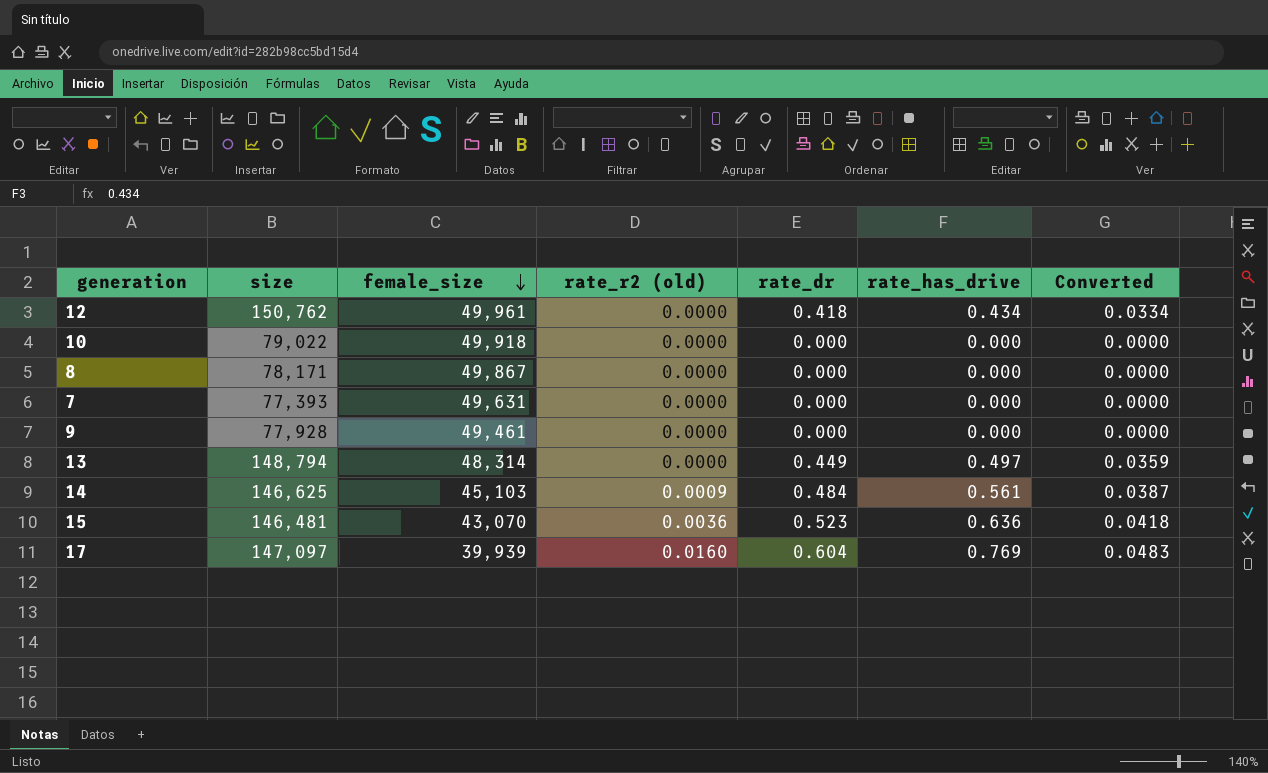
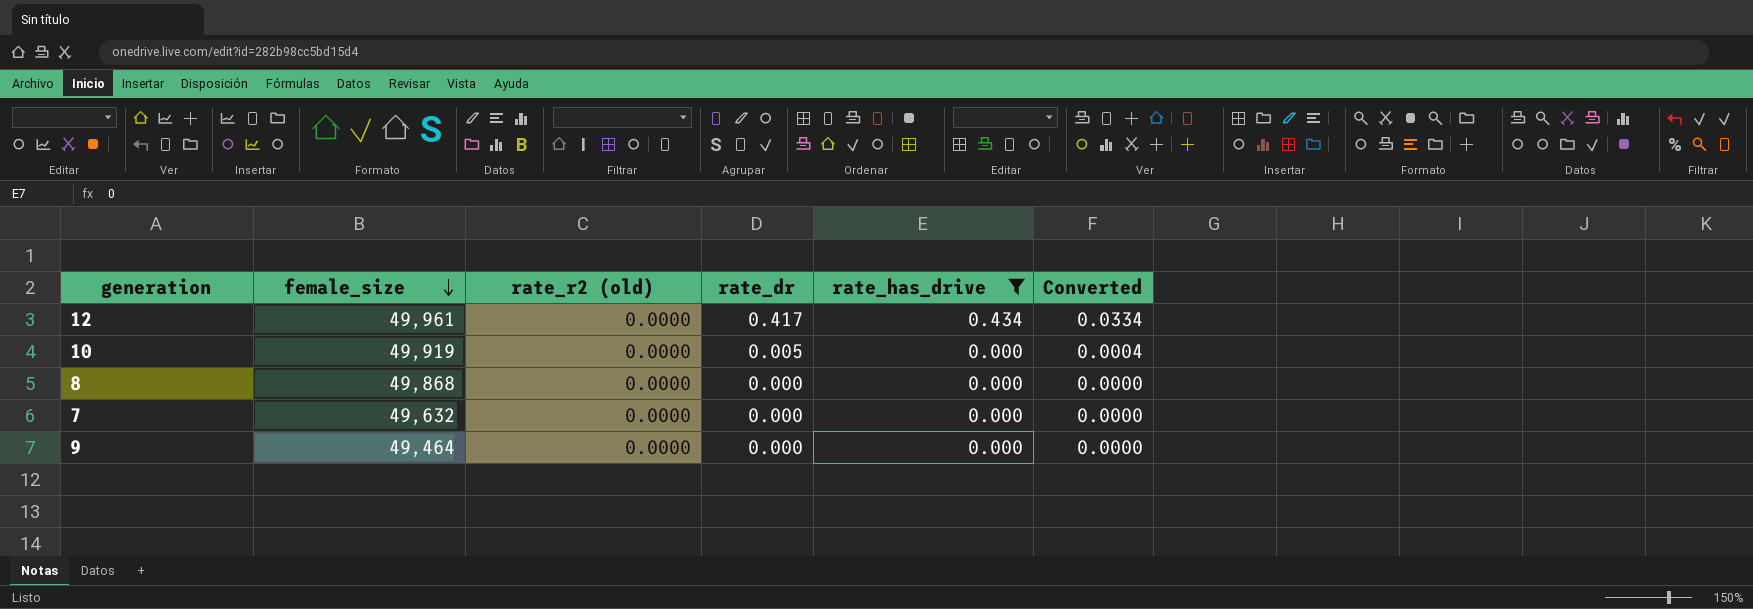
filter: none -> rate_has_drive <= 0.434
column size | position: 2 -> none
12 | rate_dr: 0.418 -> 0.417
10 | female_size: 49,918 -> 49,919
10 | rate_dr: 0.000 -> 0.005
10 | Converted: 0.0000 -> 0.0004
8 | female_size: 49,867 -> 49,868
7 | female_size: 49,631 -> 49,632
9 | female_size: 49,461 -> 49,464

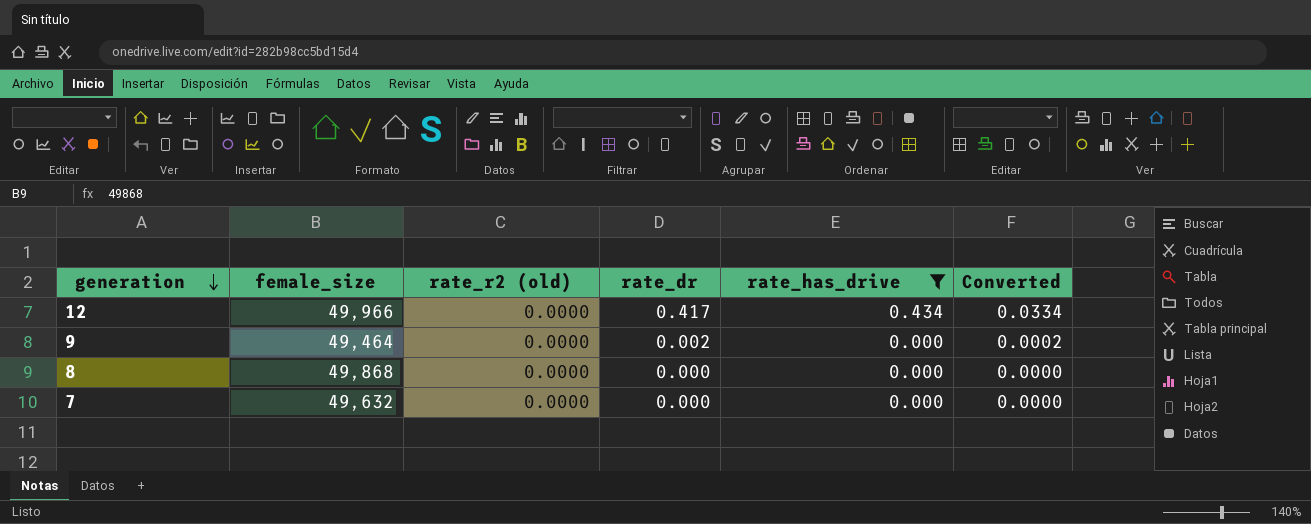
row order: female_size descending -> generation descending
row 10: 49,919 | 0.0000 | 0.005 | 0.000 | 0.0004 -> none
12 | female_size: 49,961 -> 49,966
9 | rate_dr: 0.000 -> 0.002
9 | Converted: 0.0000 -> 0.0002

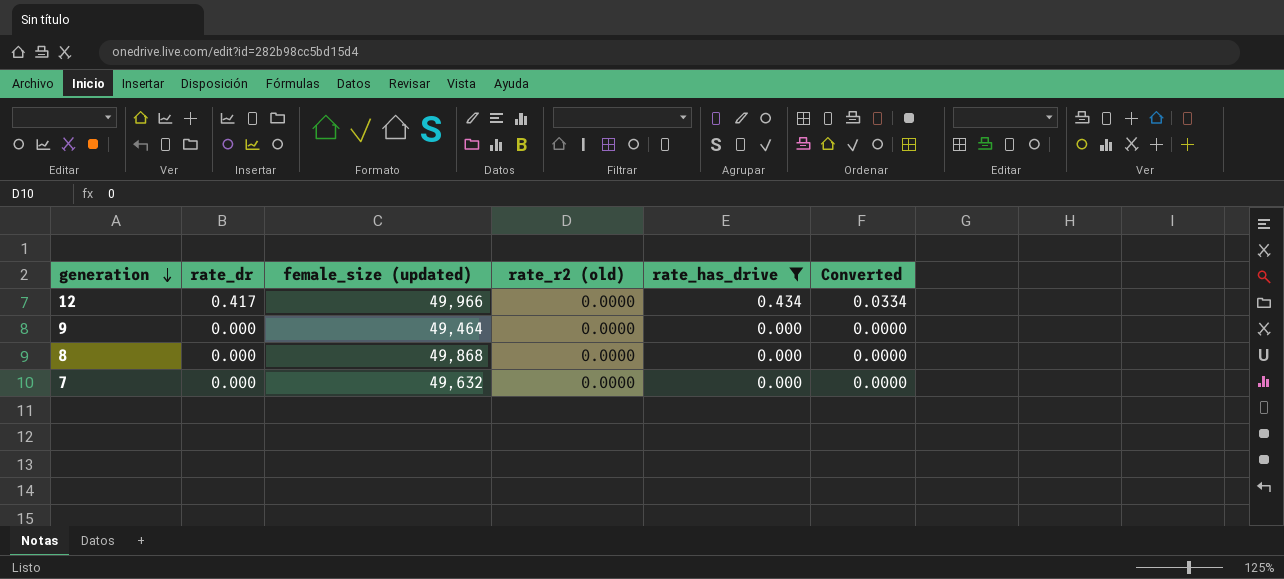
column rate_dr | position: 4 -> 2
column name: female_size -> female_size (updated)
9 | rate_dr: 0.002 -> 0.000
9 | Converted: 0.0002 -> 0.0000

